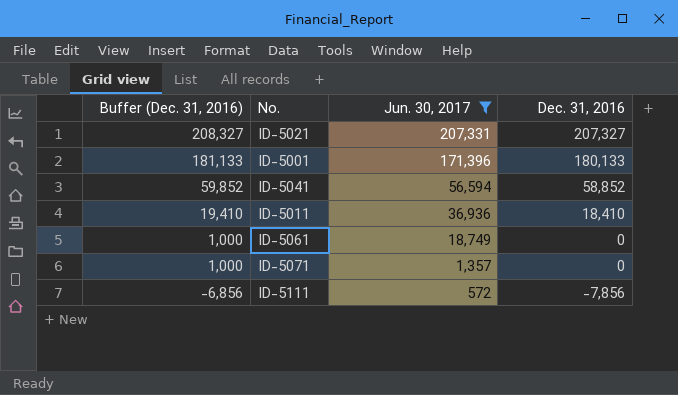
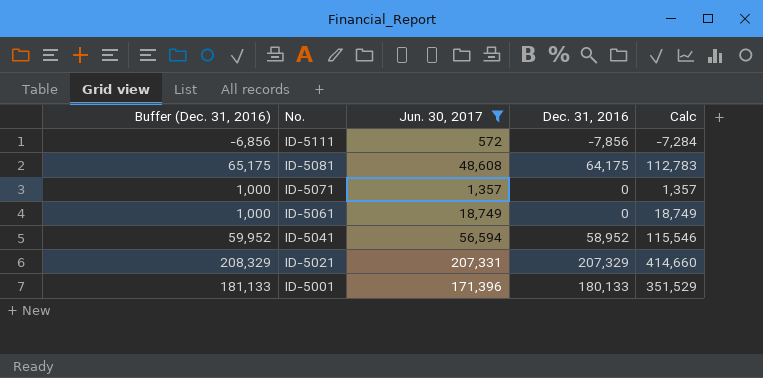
row order: Buffer (Dec. 31, 2016) descending -> No. descending
column Calc | formula: none -> [Jun. 30, 2017] + [Dec. 31, 2016]
row ID-5011: 19,410 | 36,936 | 18,410 -> none
row ID-5081: none -> 65,175 | 48,608 | 64,175 | 112,783
ID-5041 | Buffer (Dec. 31, 2016): 59,852 -> 59,952
ID-5041 | Dec. 31, 2016: 58,852 -> 58,952
ID-5021 | Buffer (Dec. 31, 2016): 208,327 -> 208,329
ID-5021 | Dec. 31, 2016: 207,327 -> 207,329

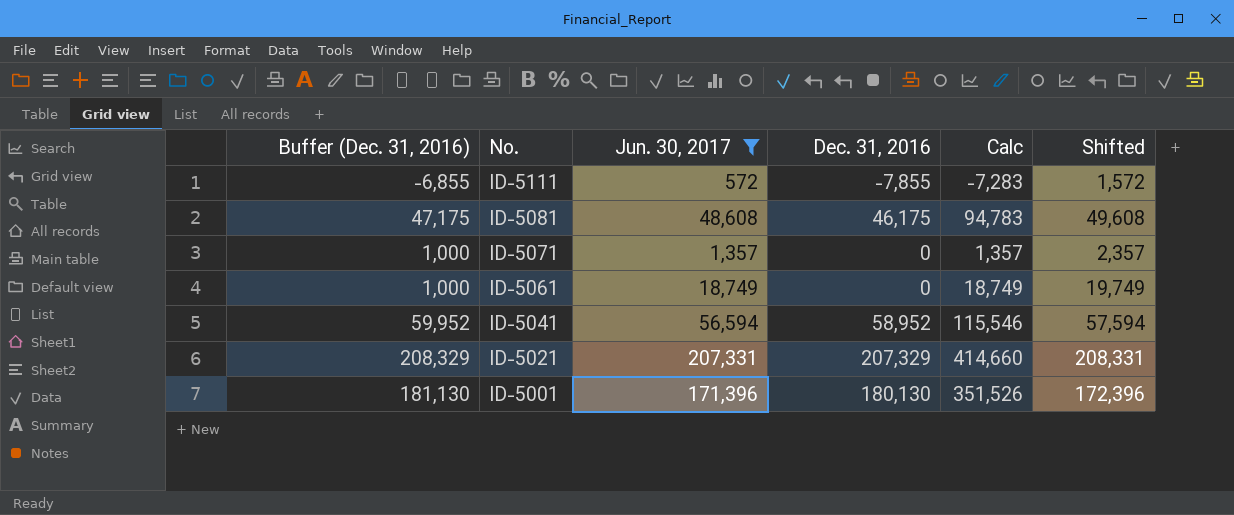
column Shifted | formula: none -> [Jun. 30, 2017] + 1000
ID-5111 | Buffer (Dec. 31, 2016): -6,856 -> -6,855
ID-5111 | Dec. 31, 2016: -7,856 -> -7,855
ID-5111 | Calc: -7,284 -> -7,283
ID-5081 | Buffer (Dec. 31, 2016): 65,175 -> 47,175
ID-5081 | Dec. 31, 2016: 64,175 -> 46,175
ID-5081 | Calc: 112,783 -> 94,783
ID-5001 | Buffer (Dec. 31, 2016): 181,133 -> 181,130
ID-5001 | Dec. 31, 2016: 180,133 -> 180,130
ID-5001 | Calc: 351,529 -> 351,526

